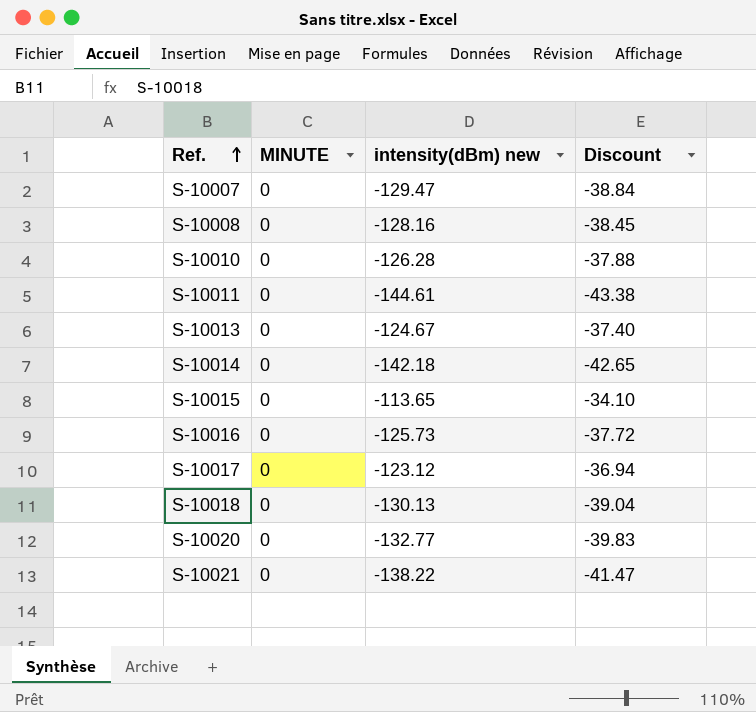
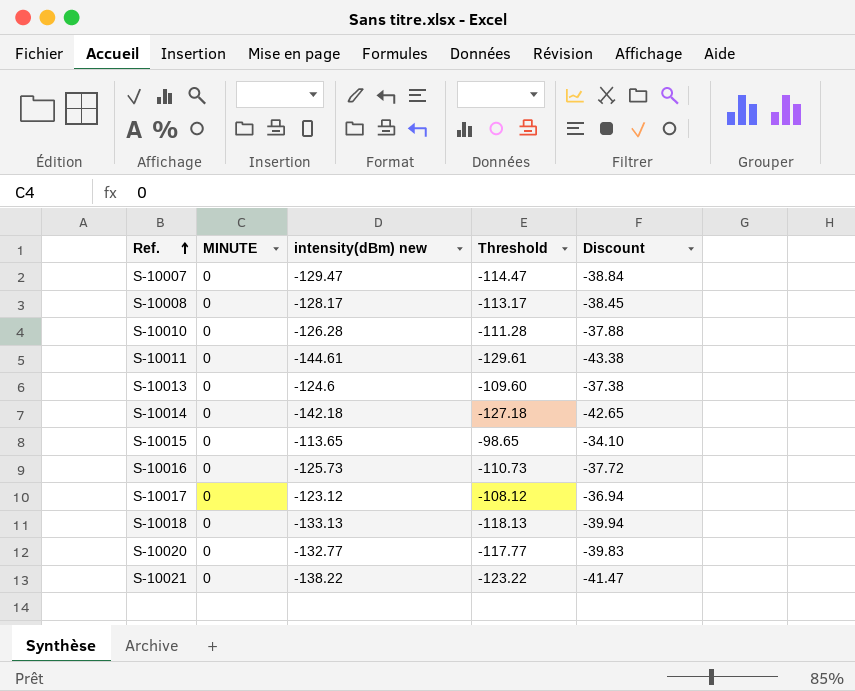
column Threshold | formula: none -> [intensity(dBm) new] + 15
S-10008 | intensity(dBm) new: -128.16 -> -128.17
S-10013 | intensity(dBm) new: -124.67 -> -124.6
S-10013 | Discount: -37.40 -> -37.38
S-10018 | intensity(dBm) new: -130.13 -> -133.13
S-10018 | Discount: -39.04 -> -39.94

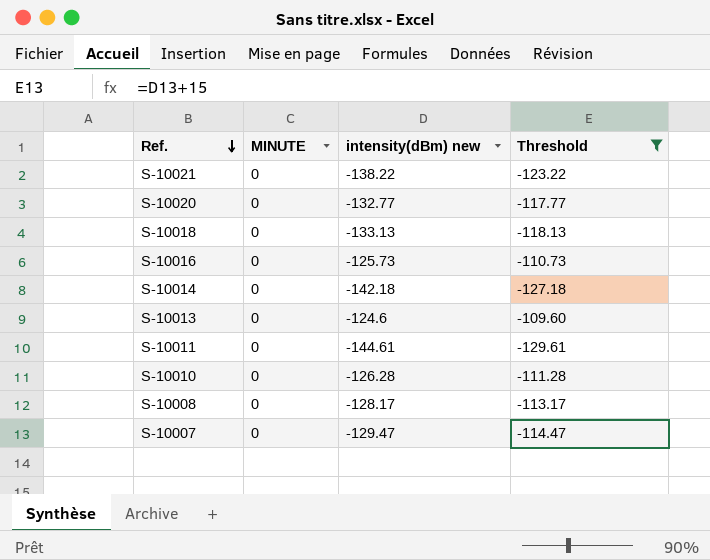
filter: none -> Threshold <= -109.60
row order: Ref. ascending -> Ref. descending
column Discount | formula: [intensity(dBm) new] * 0.3 -> none

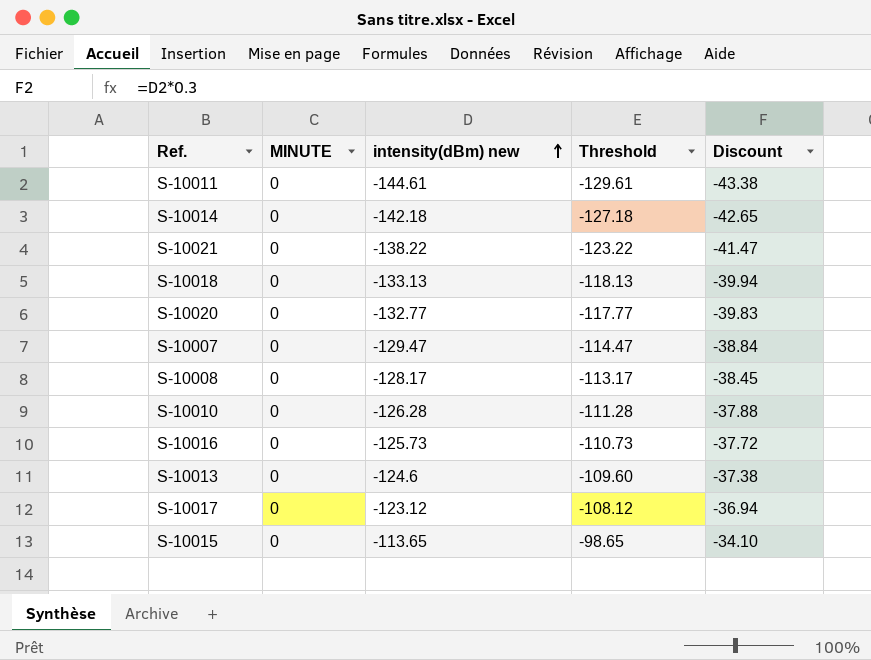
filter: Threshold <= -109.60 -> none
row order: Ref. descending -> intensity(dBm) new ascending
column Discount | formula: none -> [intensity(dBm) new] * 0.3

